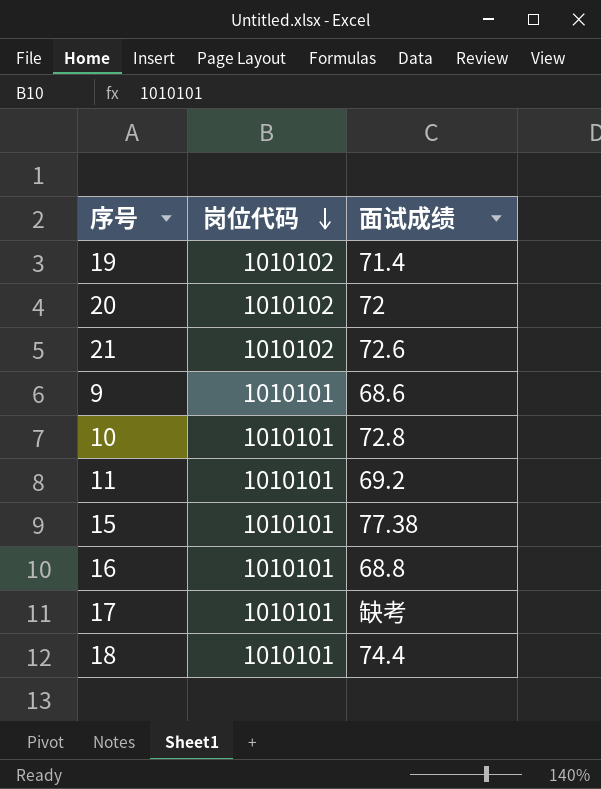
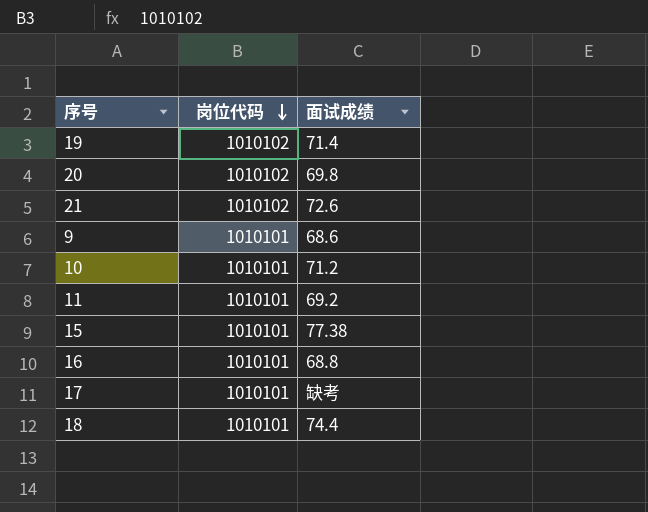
20 | 面试成绩: 72 -> 69.8
10 | 面试成绩: 72.8 -> 71.2

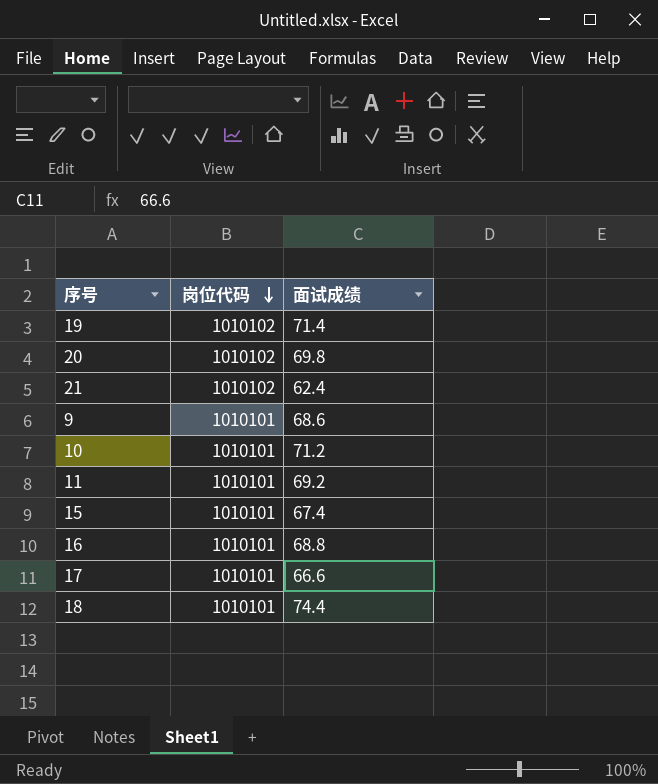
21 | 面试成绩: 72.6 -> 62.4
15 | 面试成绩: 77.38 -> 67.4
17 | 面试成绩: 缺考 -> 66.6

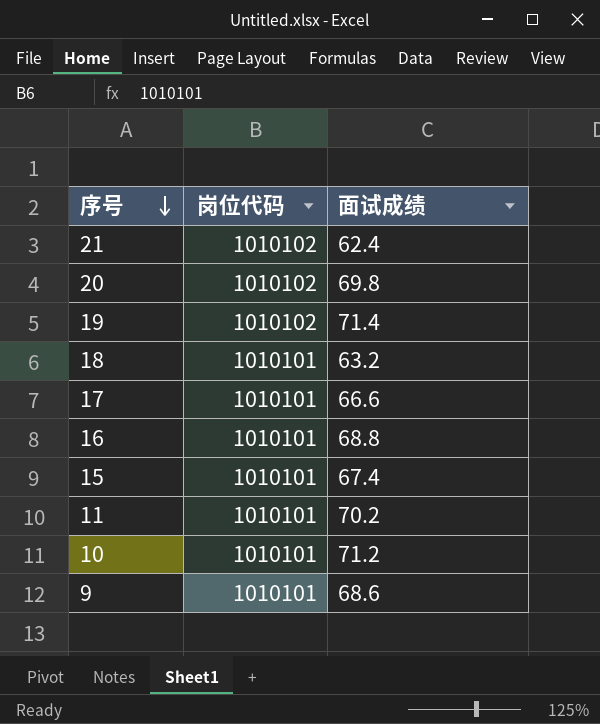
row order: 岗位代码 descending -> 序号 descending
18 | 面试成绩: 74.4 -> 63.2
11 | 面试成绩: 69.2 -> 70.2

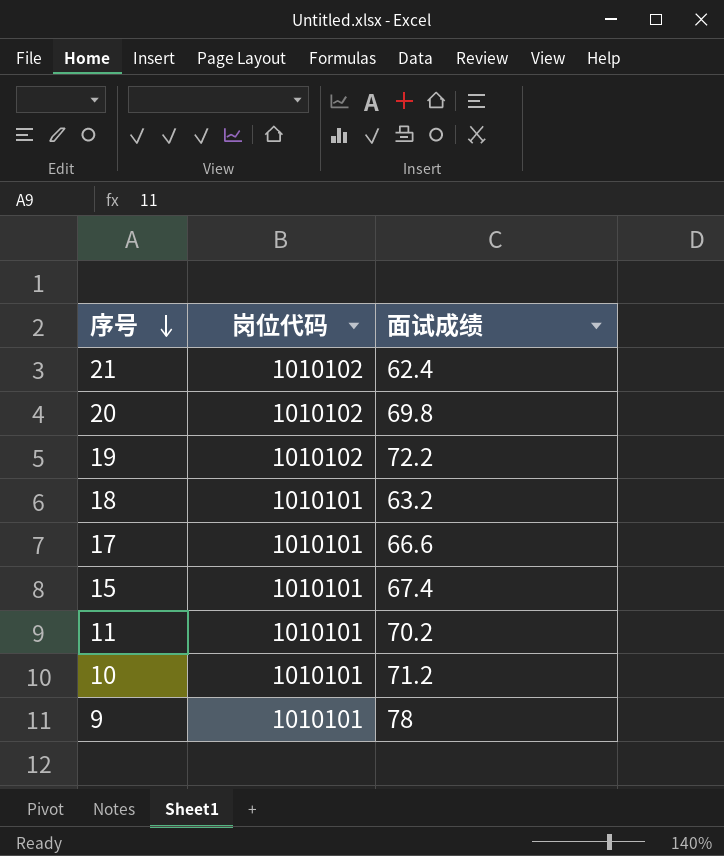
row 16: 1010101 | 68.8 -> none
19 | 面试成绩: 71.4 -> 72.2
9 | 面试成绩: 68.6 -> 78

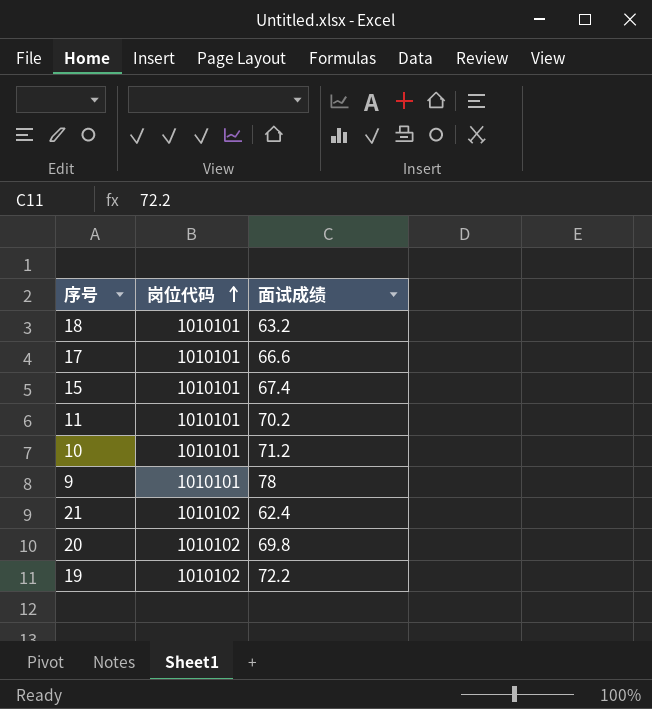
row order: 序号 descending -> 岗位代码 ascending

